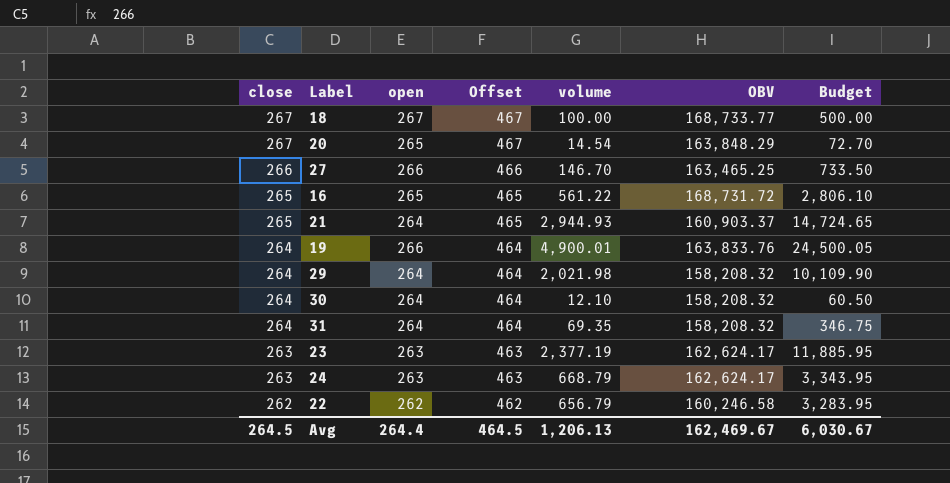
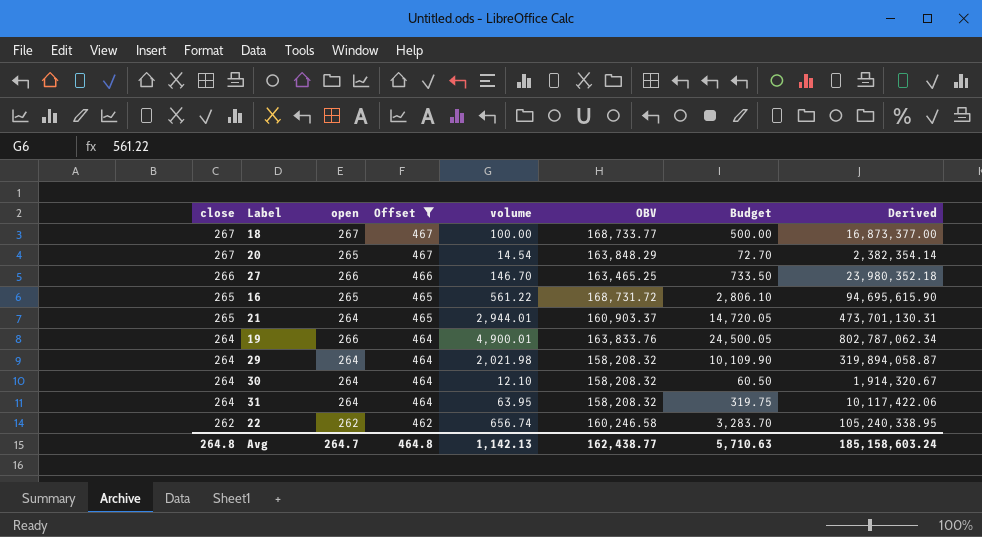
filter: none -> Offset != 463
column Derived | formula: none -> [volume] * [OBV]
21 | volume: 2,944.93 -> 2,944.01
21 | Budget: 14,724.65 -> 14,720.05
31 | volume: 69.35 -> 63.95
31 | Budget: 346.75 -> 319.75
22 | volume: 656.79 -> 656.74
22 | Budget: 3,283.95 -> 3,283.70
Avg | close: 264.5 -> 264.8
Avg | open: 264.4 -> 264.7
Avg | Offset: 464.5 -> 464.8
Avg | volume: 1,206.13 -> 1,142.13
Avg | OBV: 162,469.67 -> 162,438.77
Avg | Budget: 6,030.67 -> 5,710.63

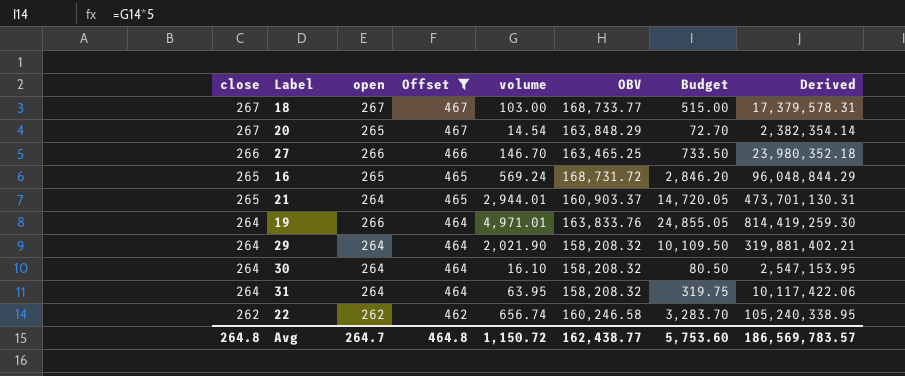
18 | volume: 100.00 -> 103.00
18 | Budget: 500.00 -> 515.00
18 | Derived: 16,873,377.00 -> 17,379,578.31
16 | volume: 561.22 -> 569.24
16 | Budget: 2,806.10 -> 2,846.20
16 | Derived: 94,695,615.90 -> 96,048,844.29
19 | volume: 4,900.01 -> 4,971.01
19 | Budget: 24,500.05 -> 24,855.05
19 | Derived: 802,787,062.34 -> 814,419,259.30
29 | volume: 2,021.98 -> 2,021.90
29 | Budget: 10,109.90 -> 10,109.50
29 | Derived: 319,894,058.87 -> 319,881,402.21
30 | volume: 12.10 -> 16.10
30 | Budget: 60.50 -> 80.50
30 | Derived: 1,914,320.67 -> 2,547,153.95
Avg | volume: 1,142.13 -> 1,150.72
Avg | Budget: 5,710.63 -> 5,753.60
Avg | Derived: 185,158,603.24 -> 186,569,783.57

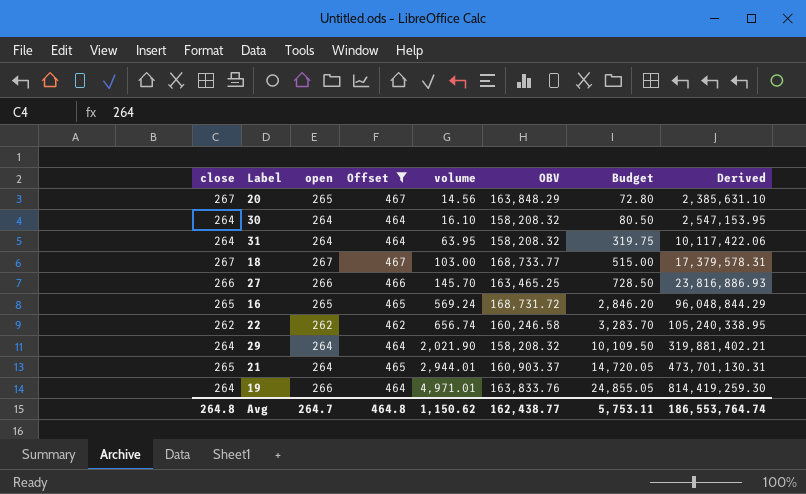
row order: close descending -> volume ascending
20 | volume: 14.54 -> 14.56
20 | Budget: 72.70 -> 72.80
20 | Derived: 2,382,354.14 -> 2,385,631.10
27 | volume: 146.70 -> 145.70
27 | Budget: 733.50 -> 728.50
27 | Derived: 23,980,352.18 -> 23,816,886.93
Avg | volume: 1,150.72 -> 1,150.62
Avg | Budget: 5,753.60 -> 5,753.11
Avg | Derived: 186,569,783.57 -> 186,553,764.74

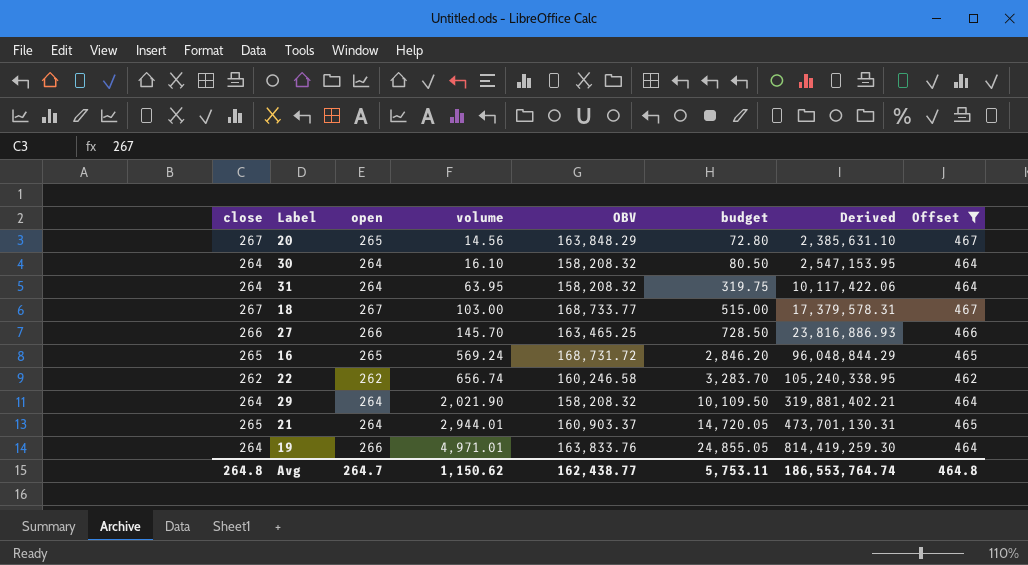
column name: Budget -> budget
column Offset | position: 4 -> 8

